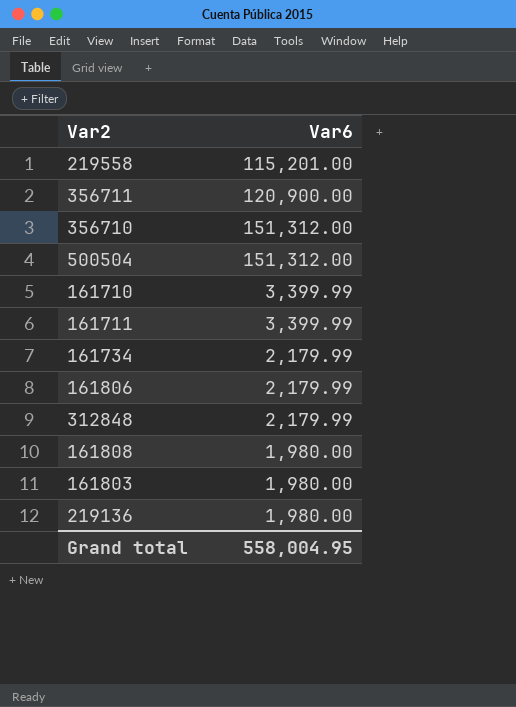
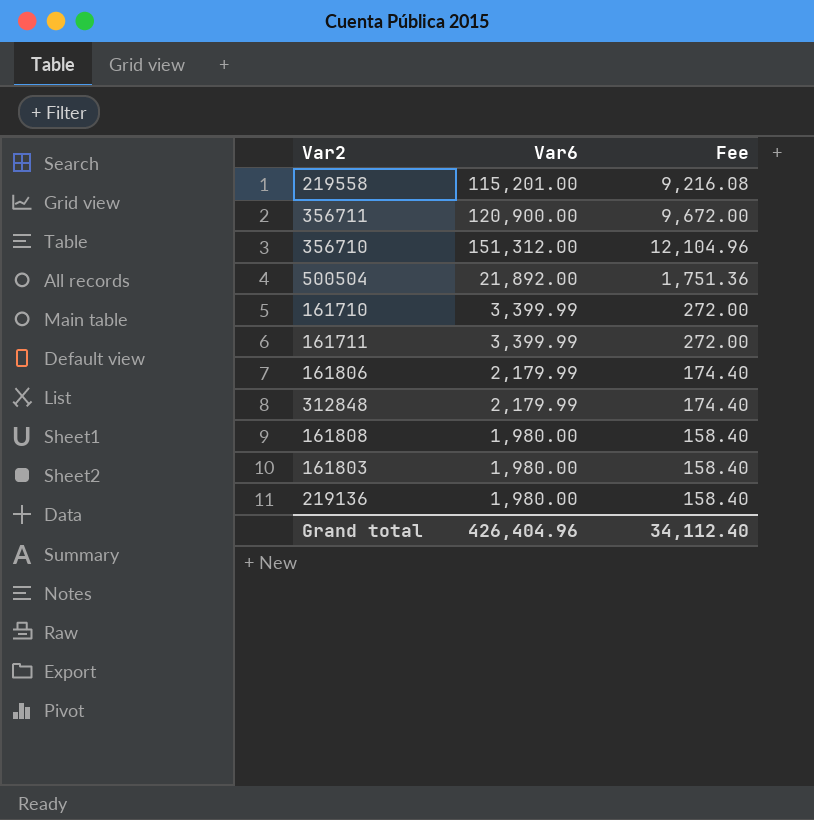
column Fee | formula: none -> [Var6] * 0.08
row 161734: 2,179.99 -> none
500504 | Var6: 151,312.00 -> 21,892.00
Grand total | Var6: 558,004.95 -> 426,404.96

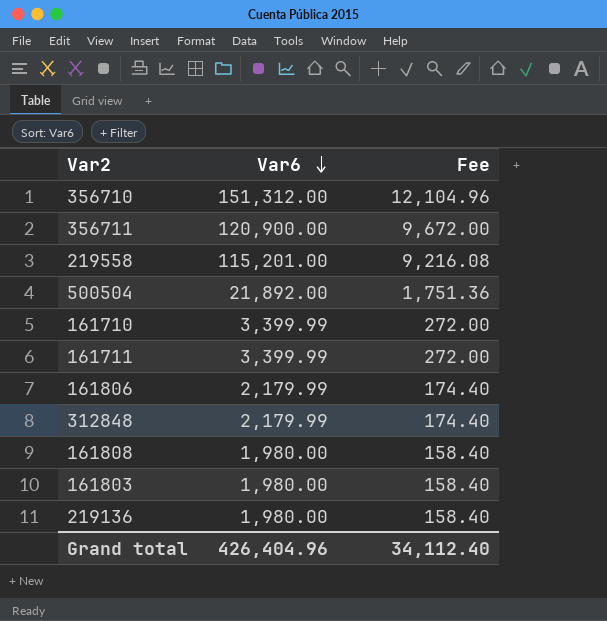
row order: none -> Var6 descending

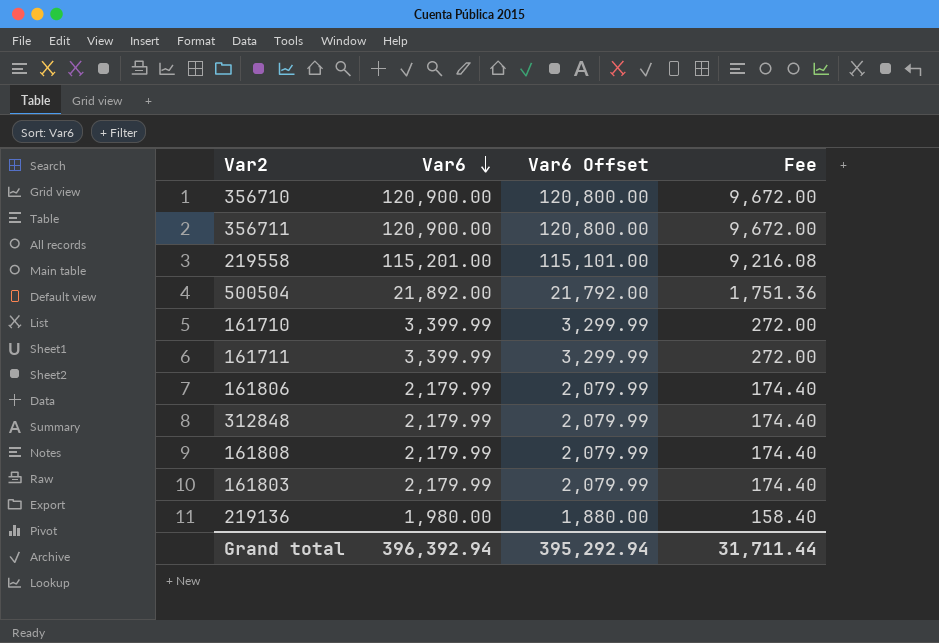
column Var6 Offset | formula: none -> [Var6] - 100
356710 | Var6: 151,312.00 -> 120,900.00
356710 | Fee: 12,104.96 -> 9,672.00
161808 | Var6: 1,980.00 -> 2,179.99
161808 | Fee: 158.40 -> 174.40
161803 | Var6: 1,980.00 -> 2,179.99
161803 | Fee: 158.40 -> 174.40
Grand total | Var6: 426,404.96 -> 396,392.94
Grand total | Fee: 34,112.40 -> 31,711.44

